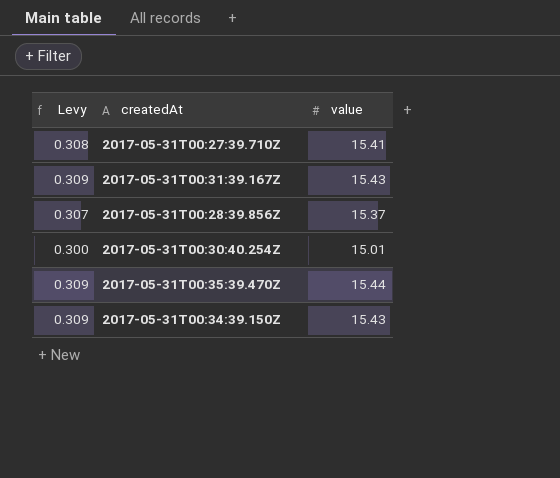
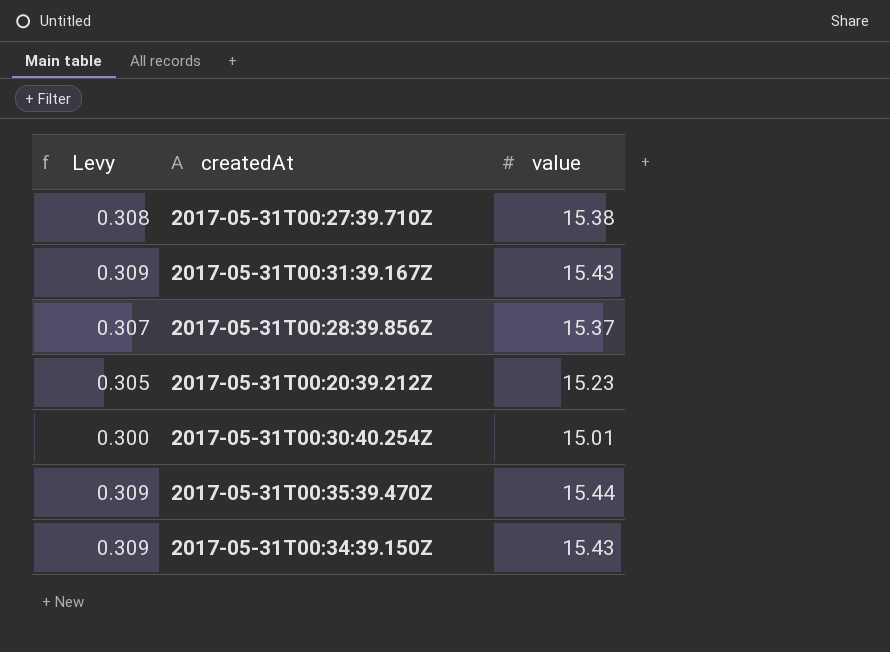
2017-05-31T00:27:39.710Z | value: 15.41 -> 15.38
row 2017-05-31T00:20:39.212Z: none -> 0.305 | 15.23

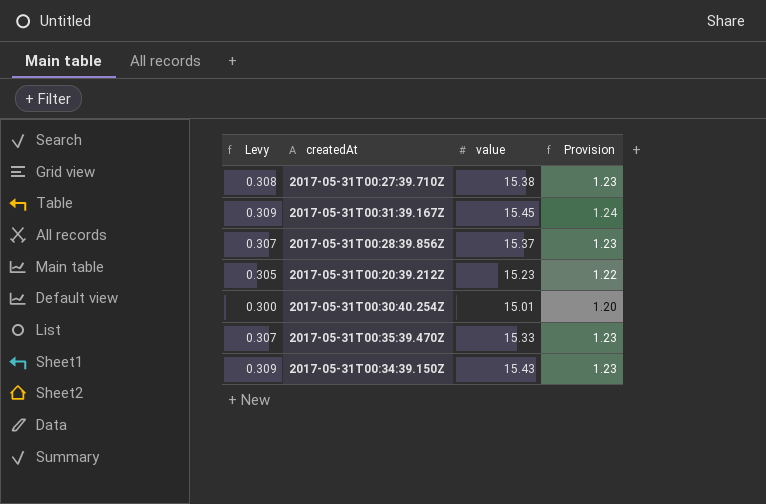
column Provision | formula: none -> [value] * 0.08
2017-05-31T00:31:39.167Z | value: 15.43 -> 15.45
2017-05-31T00:35:39.470Z | Levy: 0.309 -> 0.307
2017-05-31T00:35:39.470Z | value: 15.44 -> 15.33

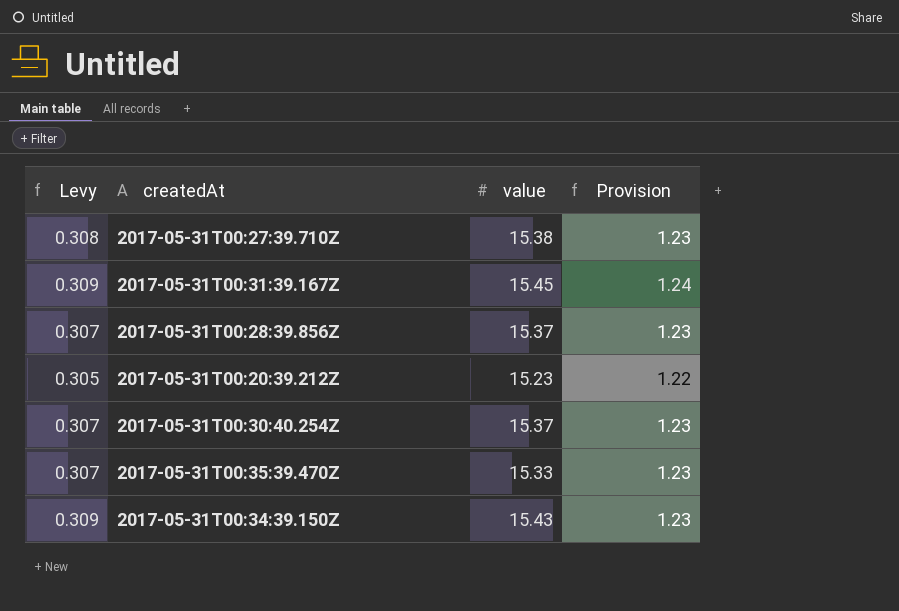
2017-05-31T00:30:40.254Z | Levy: 0.300 -> 0.307
2017-05-31T00:30:40.254Z | value: 15.01 -> 15.37
2017-05-31T00:30:40.254Z | Provision: 1.20 -> 1.23

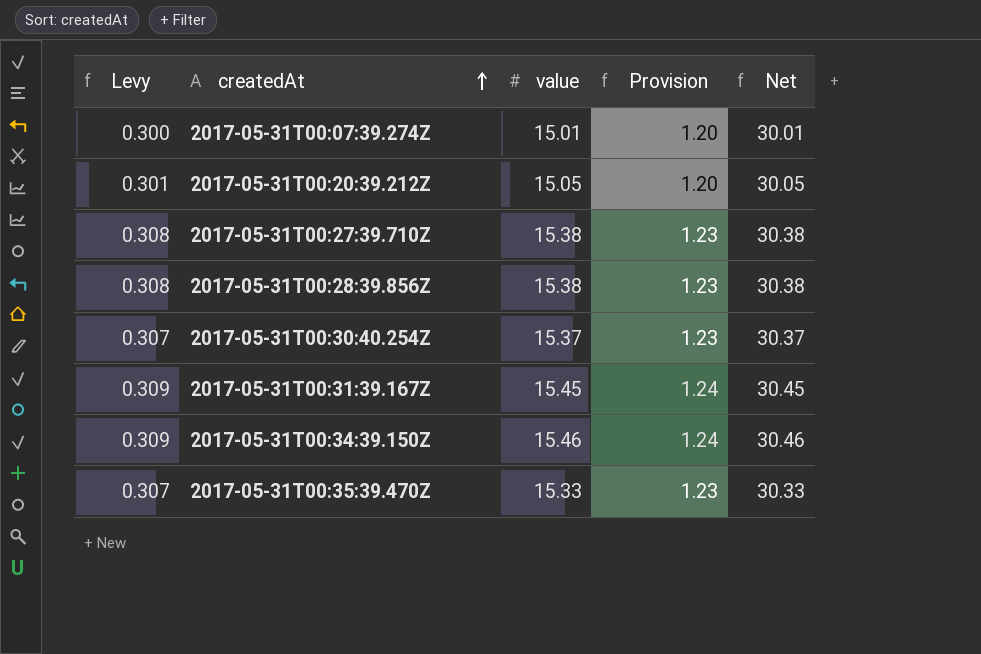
row order: none -> createdAt ascending
column Net | formula: none -> [value] + 15
row 2017-05-31T00:07:39.274Z: none -> 0.300 | 15.01 | 1.20 | 30.01
2017-05-31T00:20:39.212Z | Levy: 0.305 -> 0.301
2017-05-31T00:20:39.212Z | value: 15.23 -> 15.05
2017-05-31T00:20:39.212Z | Provision: 1.22 -> 1.20
2017-05-31T00:28:39.856Z | Levy: 0.307 -> 0.308
2017-05-31T00:28:39.856Z | value: 15.37 -> 15.38
2017-05-31T00:34:39.150Z | value: 15.43 -> 15.46
2017-05-31T00:34:39.150Z | Provision: 1.23 -> 1.24

